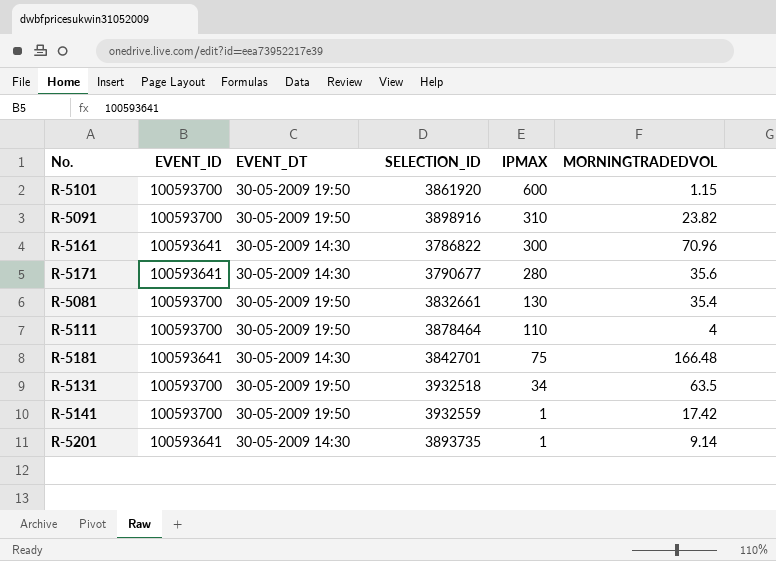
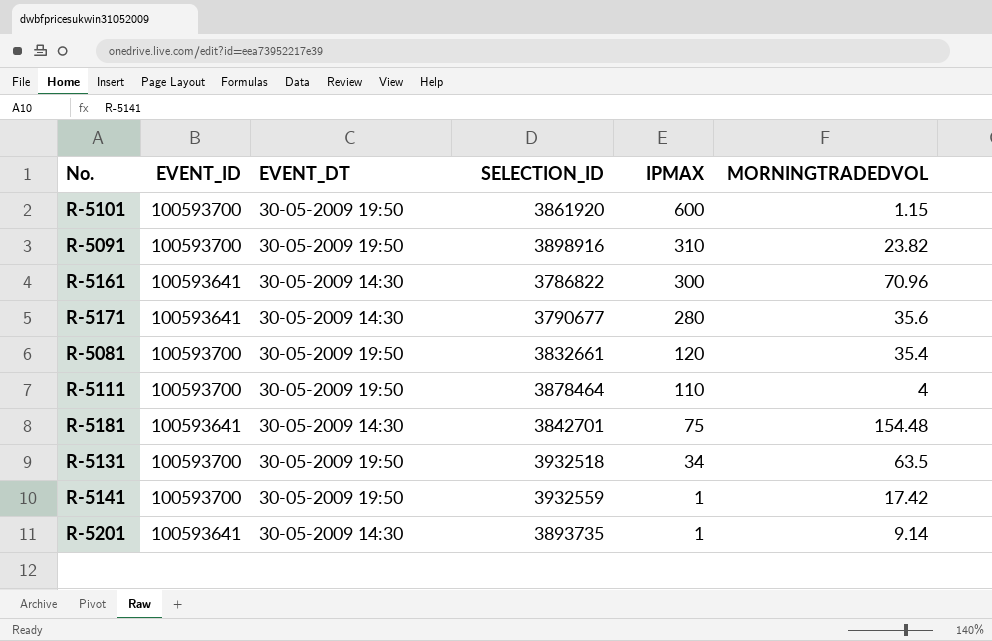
R-5081 | IPMAX: 130 -> 120
R-5181 | MORNINGTRADEDVOL: 166.48 -> 154.48

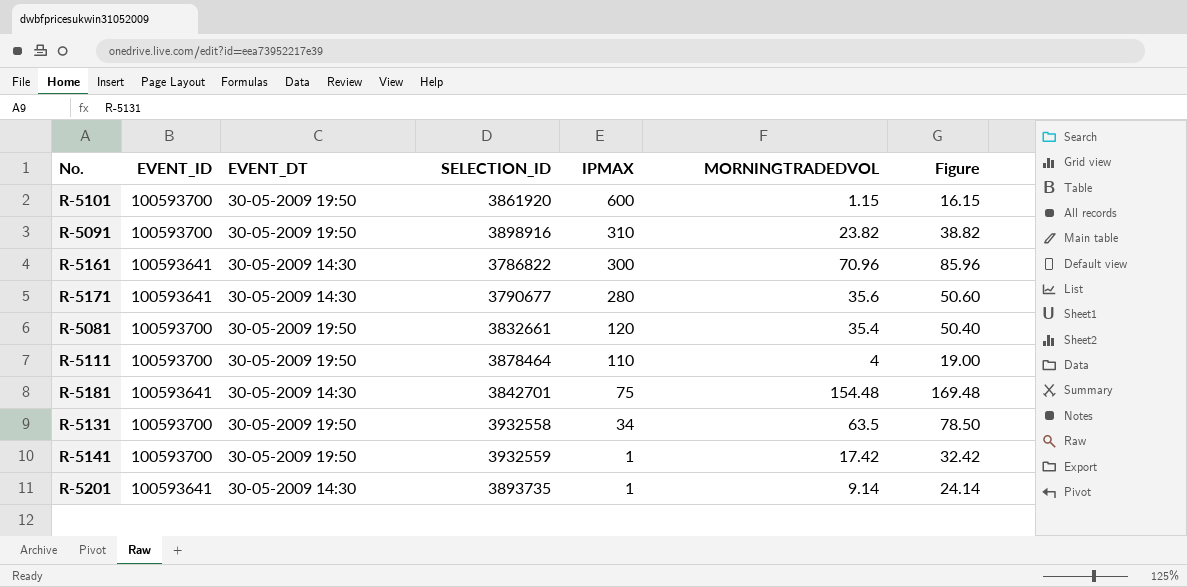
column Figure | formula: none -> [MORNINGTRADEDVOL] + 15
R-5131 | SELECTION_ID: 3932518 -> 3932558

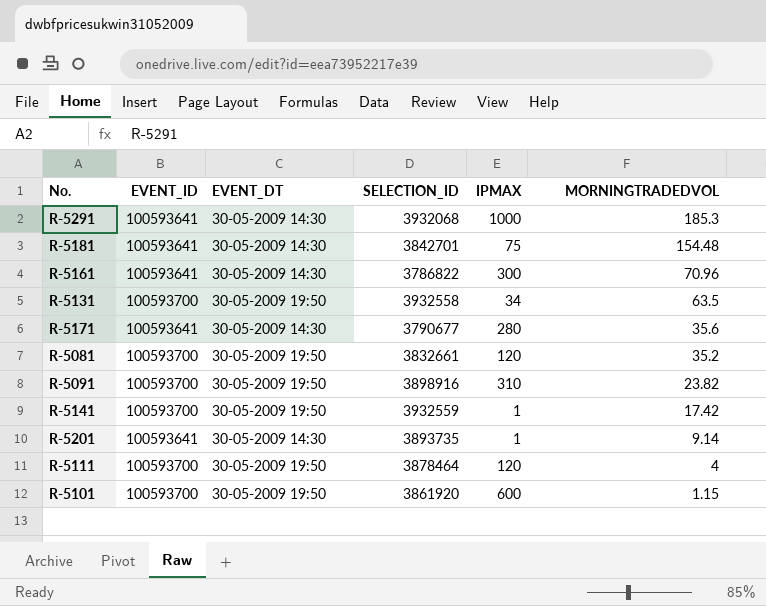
row order: IPMAX descending -> MORNINGTRADEDVOL descending
column Figure | formula: [MORNINGTRADEDVOL] + 15 -> none
row R-5291: none -> 100593641 | 30-05-2009 14:30 | 3932068 | 1000 | 185.3
R-5081 | MORNINGTRADEDVOL: 35.4 -> 35.2
R-5111 | IPMAX: 110 -> 120

